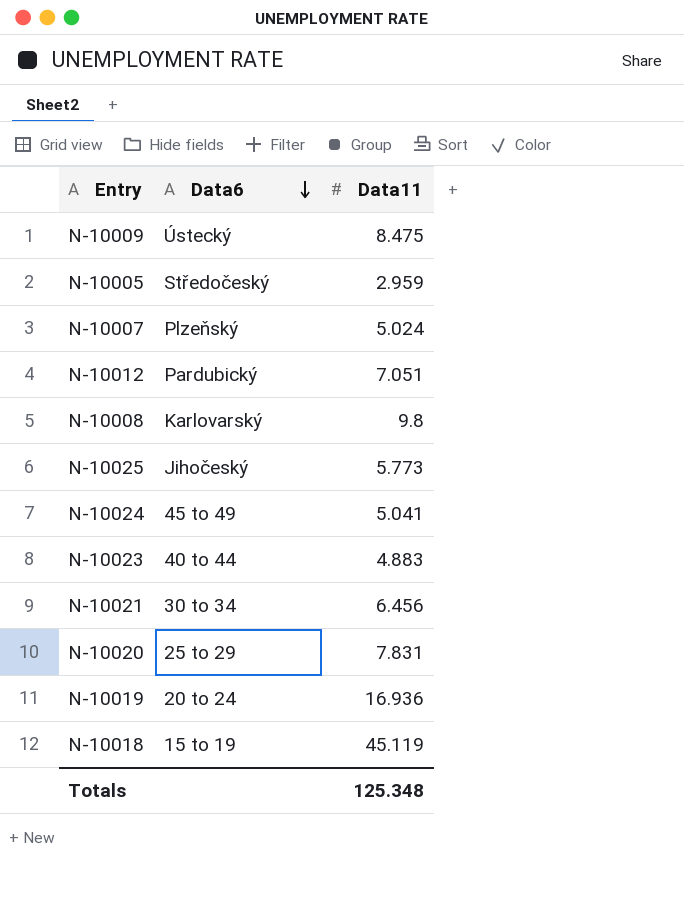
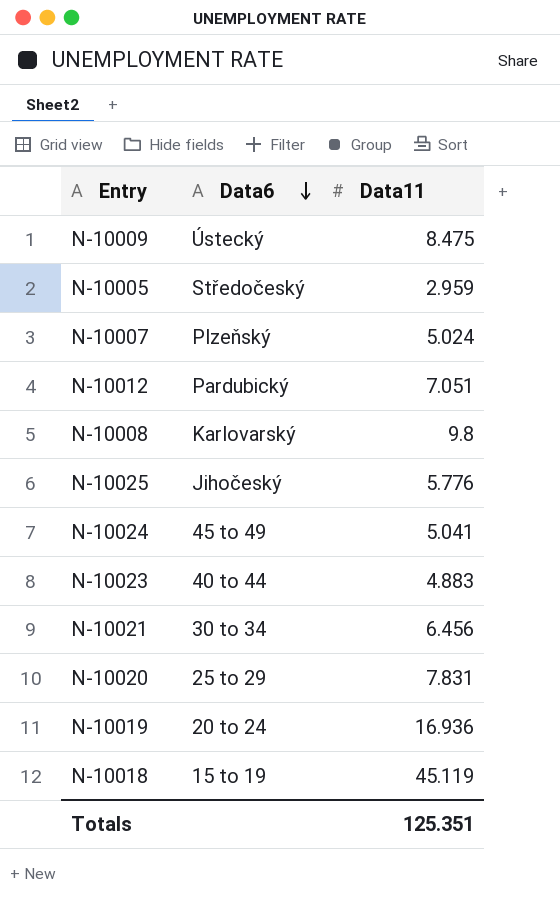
N-10025 | Data11: 5.773 -> 5.776
Totals | Data11: 125.348 -> 125.351

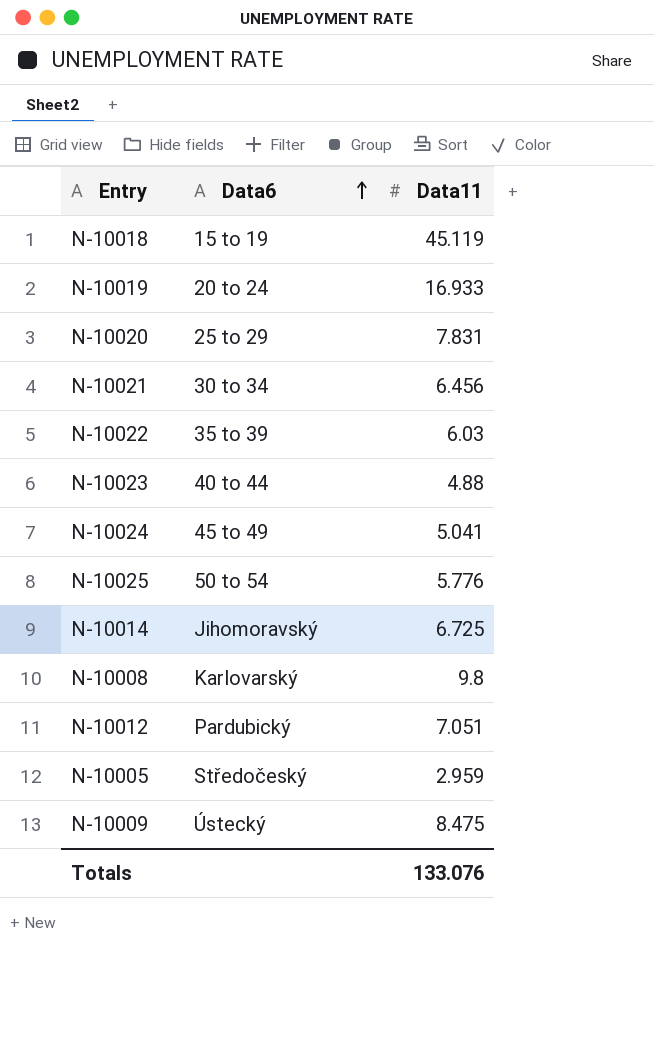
row order: Data6 descending -> Data6 ascending
row N-10007: Plzeňský | 5.024 -> none
N-10019 | Data11: 16.936 -> 16.933
row N-10022: none -> 35 to 39 | 6.03
N-10023 | Data11: 4.883 -> 4.88
N-10025 | Data6: Jihočeský -> 50 to 54
row N-10014: none -> Jihomoravský | 6.725
Totals | Data11: 125.351 -> 133.076

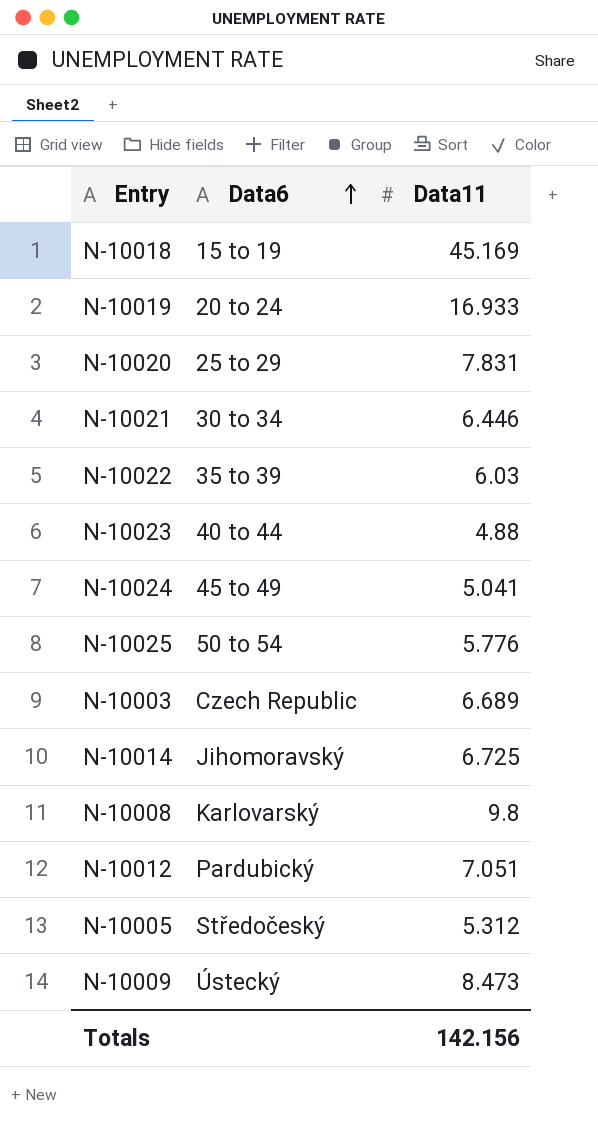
N-10018 | Data11: 45.119 -> 45.169
N-10021 | Data11: 6.456 -> 6.446
row N-10003: none -> Czech Republic | 6.689
N-10005 | Data11: 2.959 -> 5.312
N-10009 | Data11: 8.475 -> 8.473
Totals | Data11: 133.076 -> 142.156

